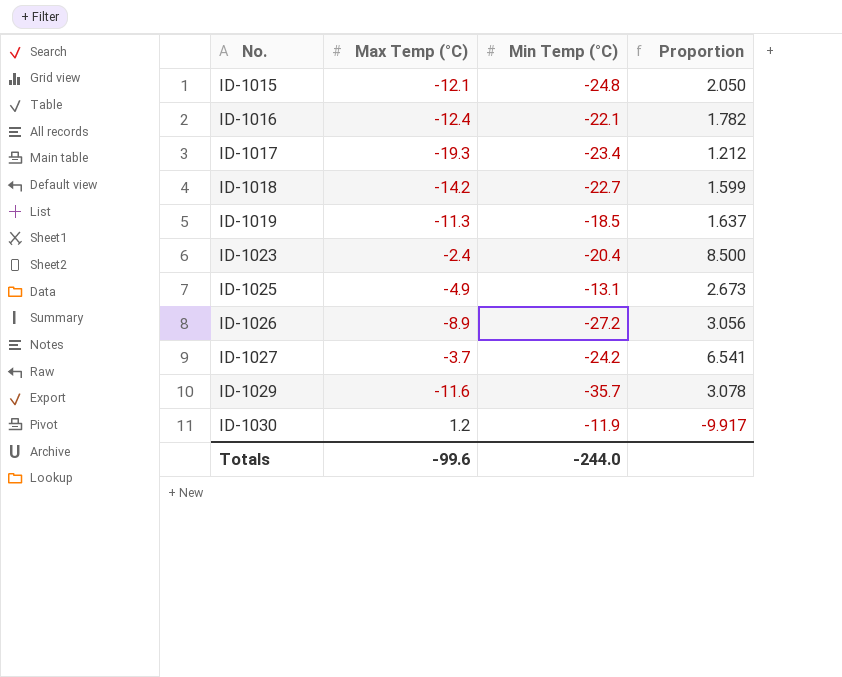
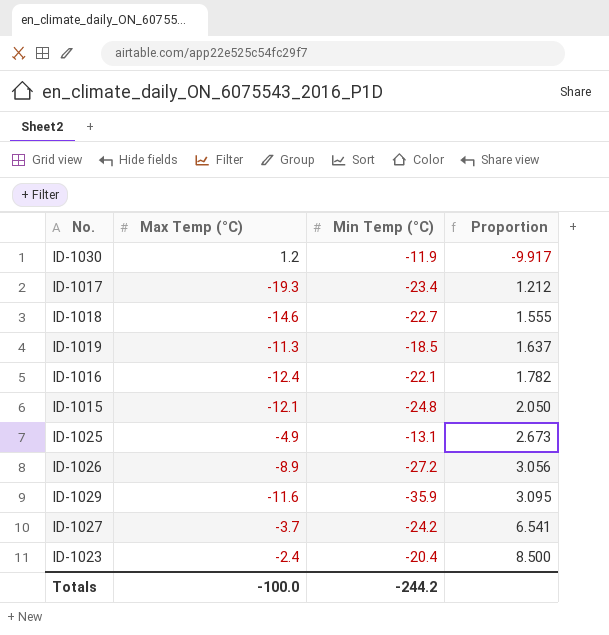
row order: No. ascending -> Proportion ascending
ID-1018 | Max Temp (°C): -14.2 -> -14.6
ID-1018 | Proportion: 1.599 -> 1.555
ID-1029 | Min Temp (°C): -35.7 -> -35.9
ID-1029 | Proportion: 3.078 -> 3.095
Totals | Max Temp (°C): -99.6 -> -100.0
Totals | Min Temp (°C): -244.0 -> -244.2

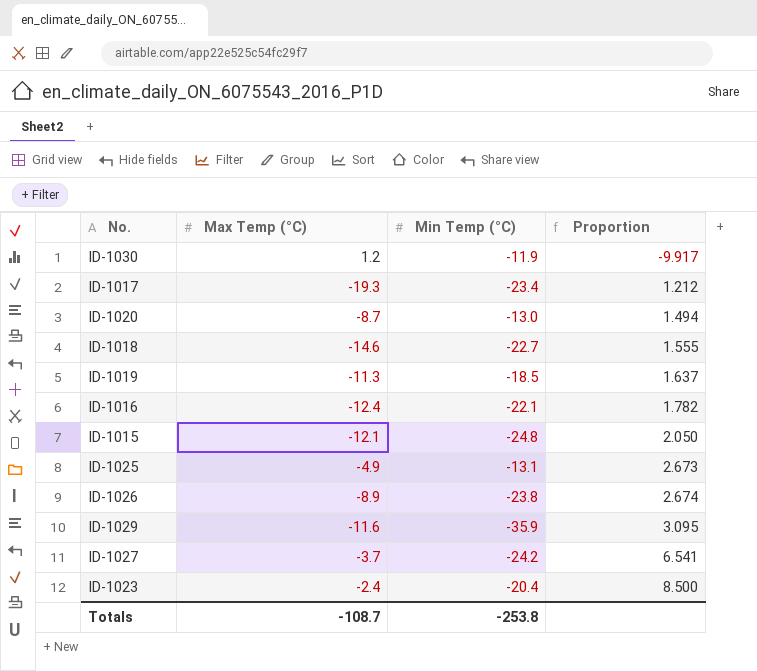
row ID-1020: none -> -8.7 | -13.0 | 1.494
ID-1026 | Min Temp (°C): -27.2 -> -23.8
ID-1026 | Proportion: 3.056 -> 2.674
Totals | Max Temp (°C): -100.0 -> -108.7
Totals | Min Temp (°C): -244.2 -> -253.8

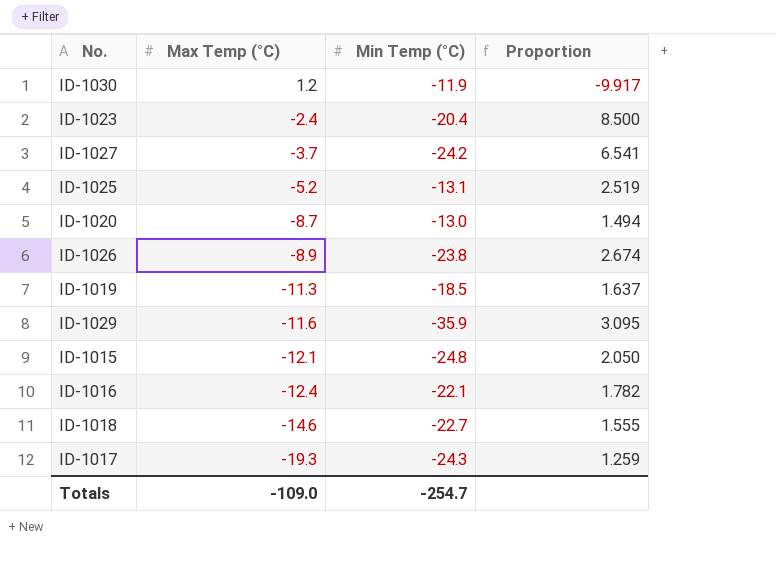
row order: Proportion ascending -> Max Temp (°C) descending
ID-1025 | Max Temp (°C): -4.9 -> -5.2
ID-1025 | Proportion: 2.673 -> 2.519
ID-1017 | Min Temp (°C): -23.4 -> -24.3
ID-1017 | Proportion: 1.212 -> 1.259
Totals | Max Temp (°C): -108.7 -> -109.0
Totals | Min Temp (°C): -253.8 -> -254.7

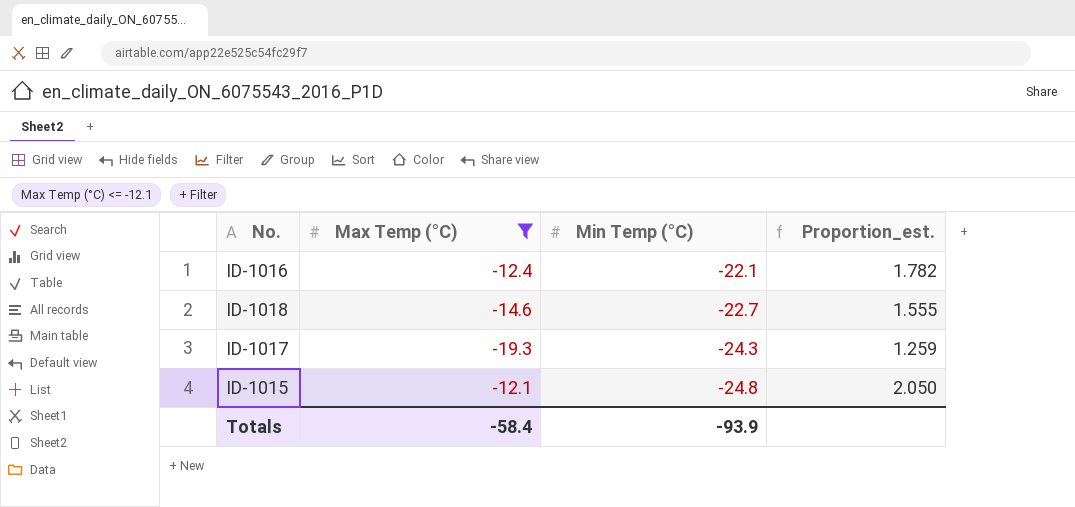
filter: none -> Max Temp (°C) <= -12.1
row order: Max Temp (°C) descending -> Min Temp (°C) descending
column name: Proportion -> Proportion_est.
Totals | Max Temp (°C): -109.0 -> -58.4
Totals | Min Temp (°C): -254.7 -> -93.9

